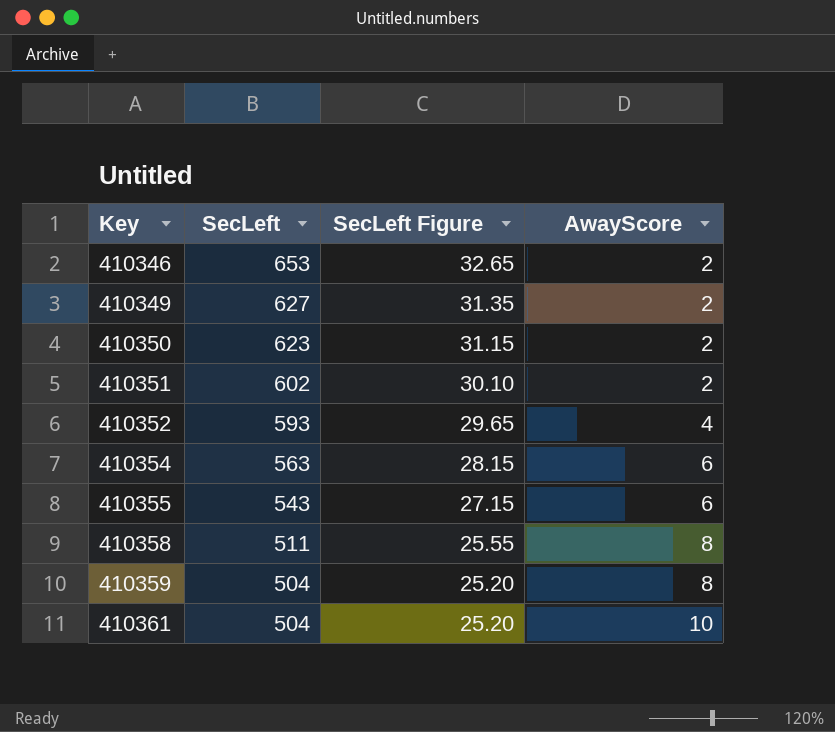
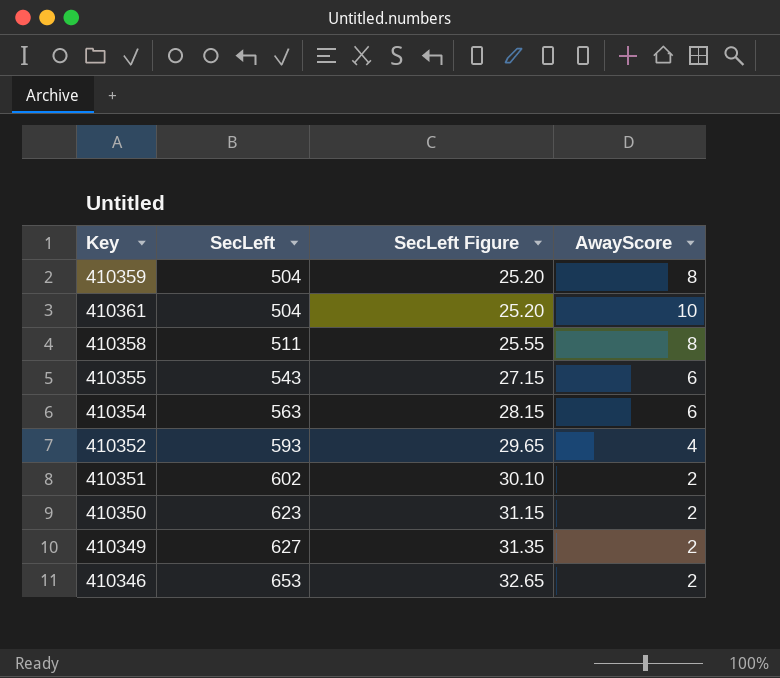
row order: Key ascending -> SecLeft ascending

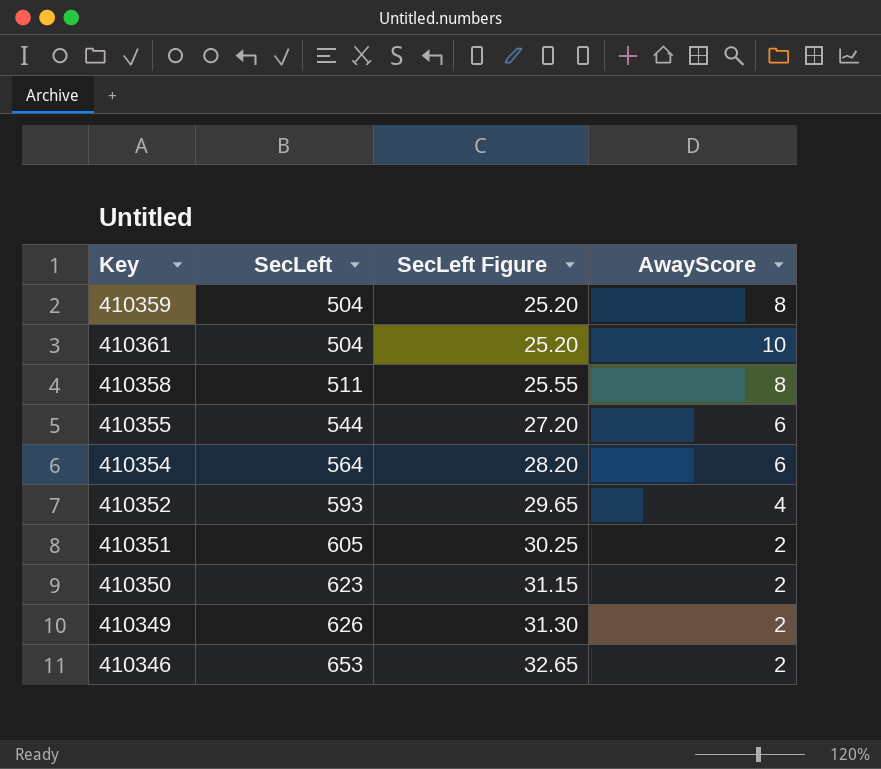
410355 | SecLeft: 543 -> 544
410355 | SecLeft Figure: 27.15 -> 27.20
410354 | SecLeft: 563 -> 564
410354 | SecLeft Figure: 28.15 -> 28.20
410351 | SecLeft: 602 -> 605
410351 | SecLeft Figure: 30.10 -> 30.25
410349 | SecLeft: 627 -> 626
410349 | SecLeft Figure: 31.35 -> 31.30

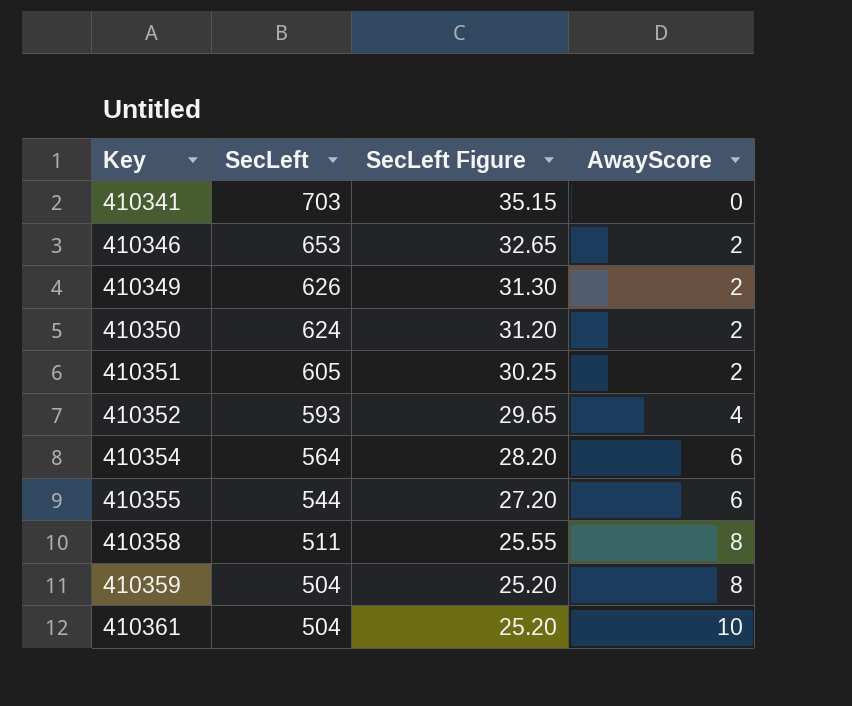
row order: SecLeft ascending -> Key ascending
row 410341: none -> 703 | 35.15 | 0
410350 | SecLeft: 623 -> 624
410350 | SecLeft Figure: 31.15 -> 31.20

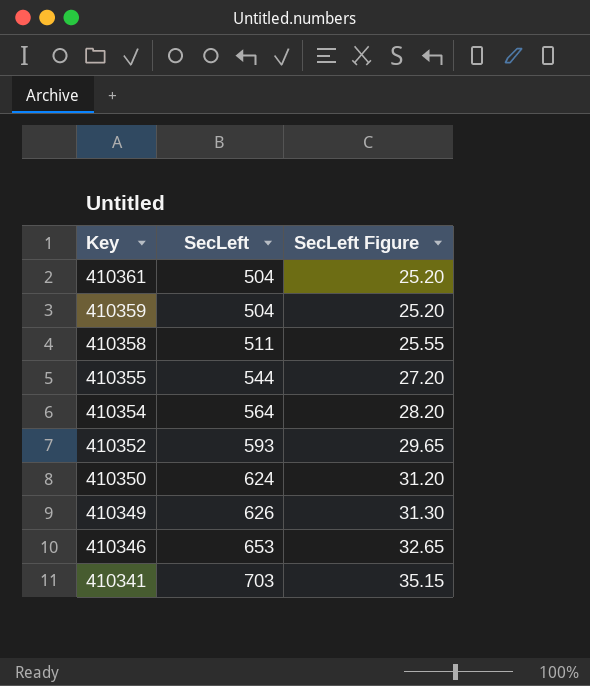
row order: Key ascending -> Key descending
column AwayScore | position: 4 -> none
row 410351: 605 | 30.25 | 2 -> none

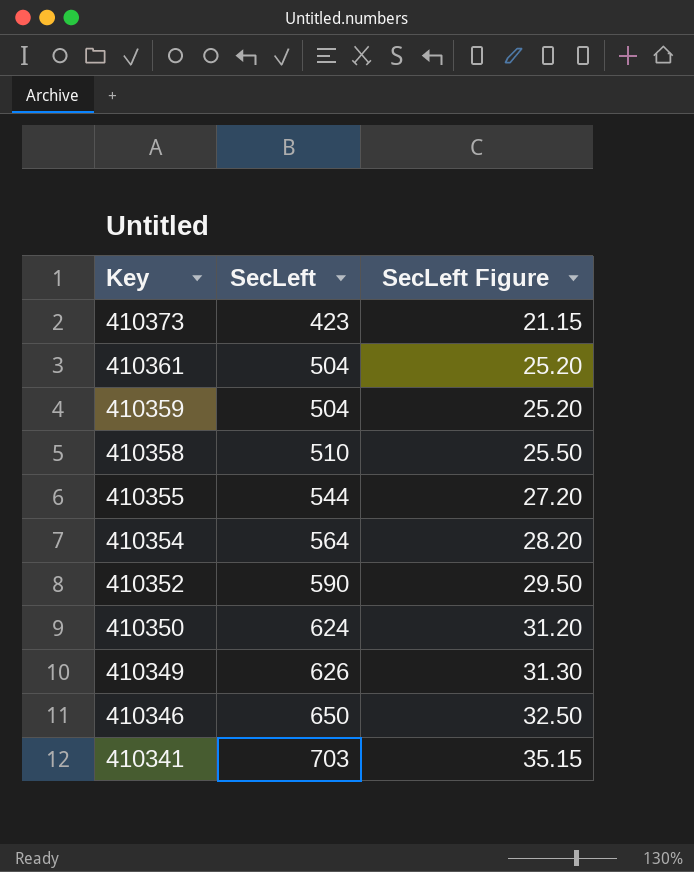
row 410373: none -> 423 | 21.15
410358 | SecLeft: 511 -> 510
410358 | SecLeft Figure: 25.55 -> 25.50
410352 | SecLeft: 593 -> 590
410352 | SecLeft Figure: 29.65 -> 29.50
410346 | SecLeft: 653 -> 650
410346 | SecLeft Figure: 32.65 -> 32.50

